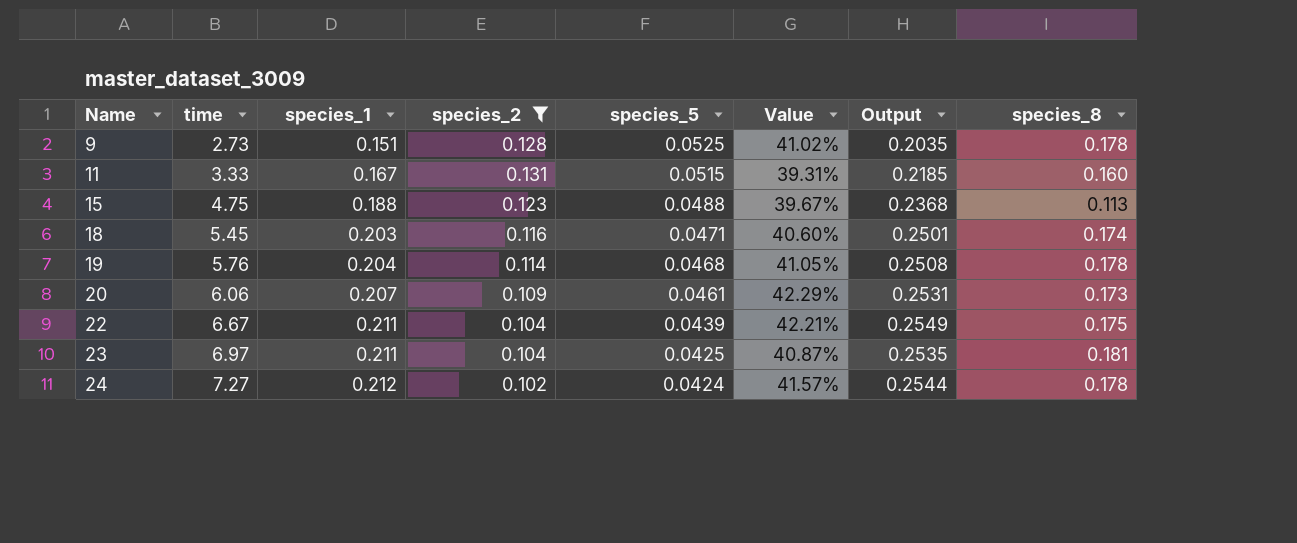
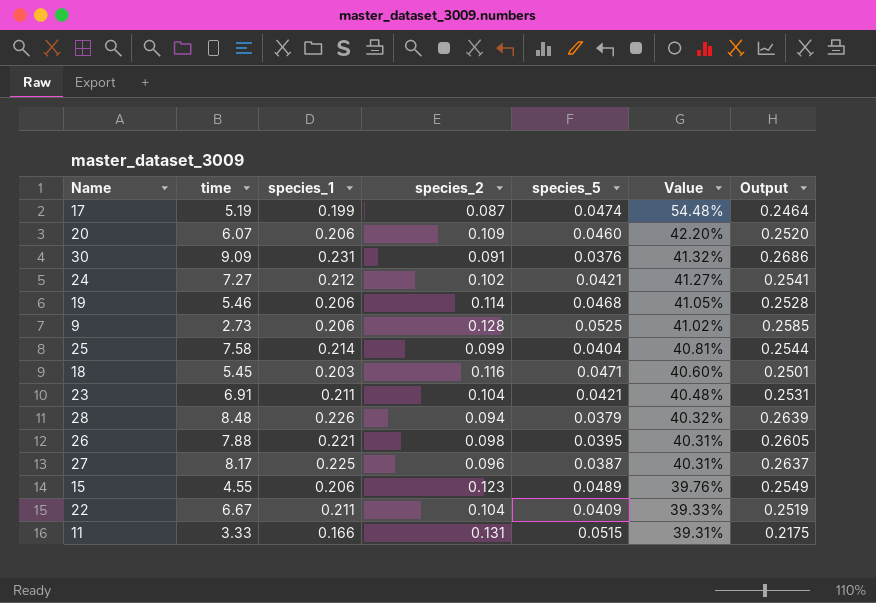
filter: species_2 >= 0.102 -> none
row order: Name ascending -> Value descending
column species_8 | position: 8 -> none
20 | time: 6.06 -> 6.07
20 | species_1: 0.207 -> 0.206
20 | species_5: 0.0461 -> 0.0460
20 | Value: 42.29% -> 42.20%
20 | Output: 0.2531 -> 0.2520
24 | species_5: 0.0424 -> 0.0421
24 | Value: 41.57% -> 41.27%
24 | Output: 0.2544 -> 0.2541
19 | time: 5.76 -> 5.46
19 | species_1: 0.204 -> 0.206
19 | Output: 0.2508 -> 0.2528
9 | species_1: 0.151 -> 0.206
9 | Output: 0.2035 -> 0.2585
23 | time: 6.97 -> 6.91
23 | species_5: 0.0425 -> 0.0421
23 | Value: 40.87% -> 40.48%
23 | Output: 0.2535 -> 0.2531
15 | time: 4.75 -> 4.55
15 | species_1: 0.188 -> 0.206
15 | species_5: 0.0488 -> 0.0489
15 | Value: 39.67% -> 39.76%
15 | Output: 0.2368 -> 0.2549
22 | species_5: 0.0439 -> 0.0409
22 | Value: 42.21% -> 39.33%
22 | Output: 0.2549 -> 0.2519
11 | species_1: 0.167 -> 0.166
11 | Output: 0.2185 -> 0.2175

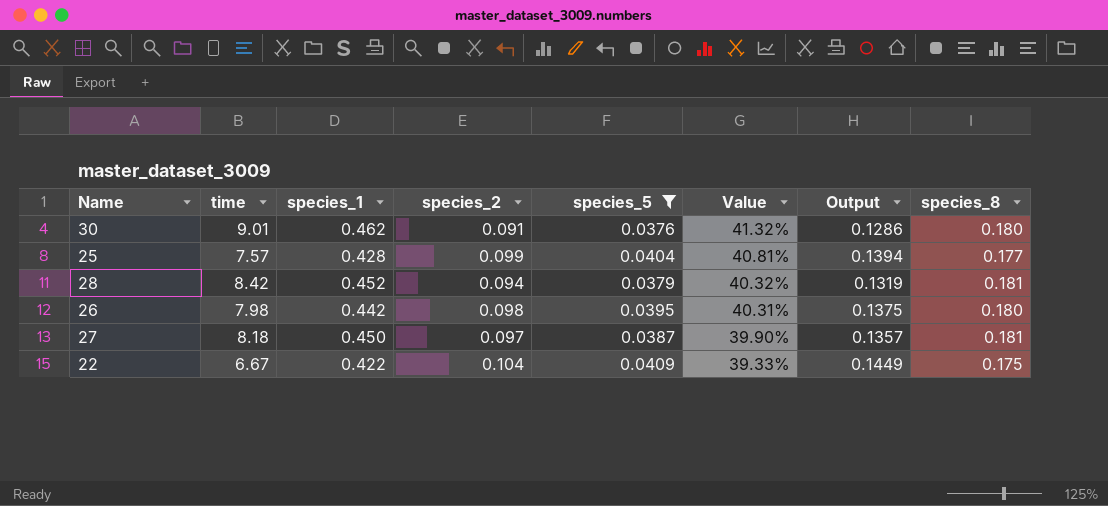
filter: none -> species_5 <= 0.0409
column Output | formula: [species_1] + [species_5] -> [species_2] + [species_5]
column species_8 | position: none -> 8
30 | time: 9.09 -> 9.01
30 | species_1: 0.231 -> 0.462
25 | time: 7.58 -> 7.57
25 | species_1: 0.214 -> 0.428
28 | time: 8.48 -> 8.42
28 | species_1: 0.226 -> 0.452
26 | time: 7.88 -> 7.98
26 | species_1: 0.221 -> 0.442
27 | time: 8.17 -> 8.18
27 | species_1: 0.225 -> 0.450
27 | species_2: 0.096 -> 0.097
27 | Value: 40.31% -> 39.90%
22 | species_1: 0.211 -> 0.422

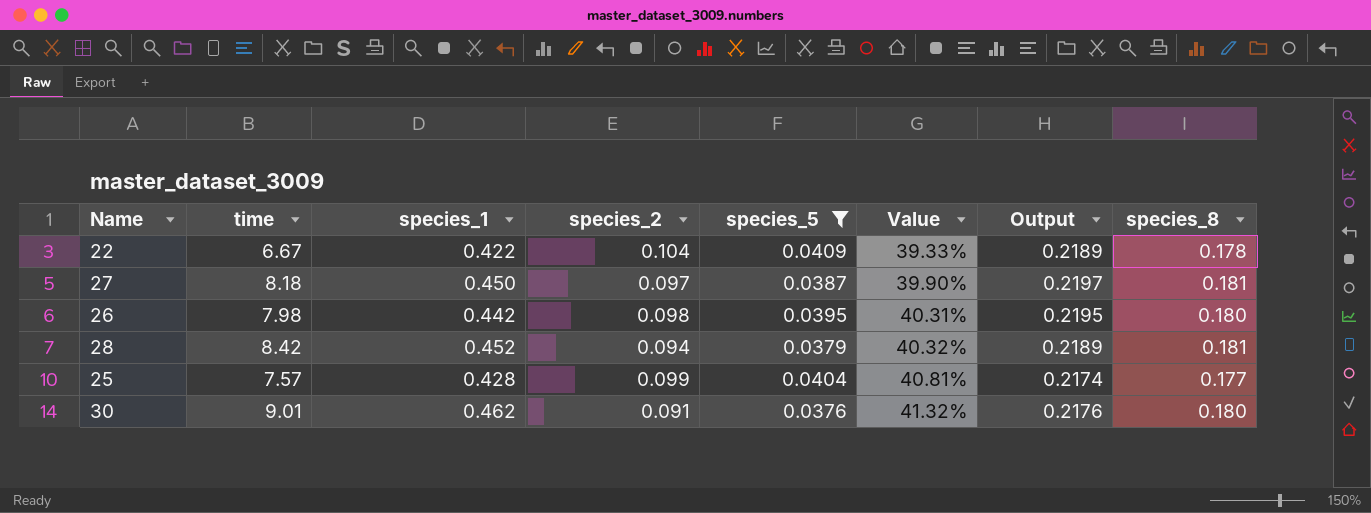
row order: Value descending -> Value ascending
column Output | formula: [species_2] + [species_5] -> [species_5] + [species_8]
22 | species_8: 0.175 -> 0.178

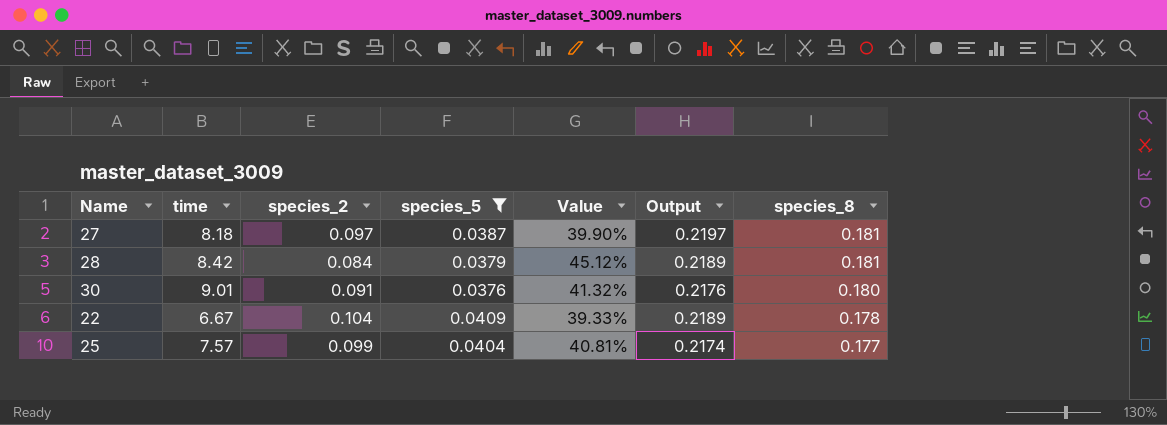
row order: Value ascending -> species_8 descending
column species_1 | position: 3 -> none
row 26: 7.98 | 0.442 | 0.098 | 0.0395 | 40.31% | 0.2195 | 0.180 -> none
28 | species_2: 0.094 -> 0.084
28 | Value: 40.32% -> 45.12%

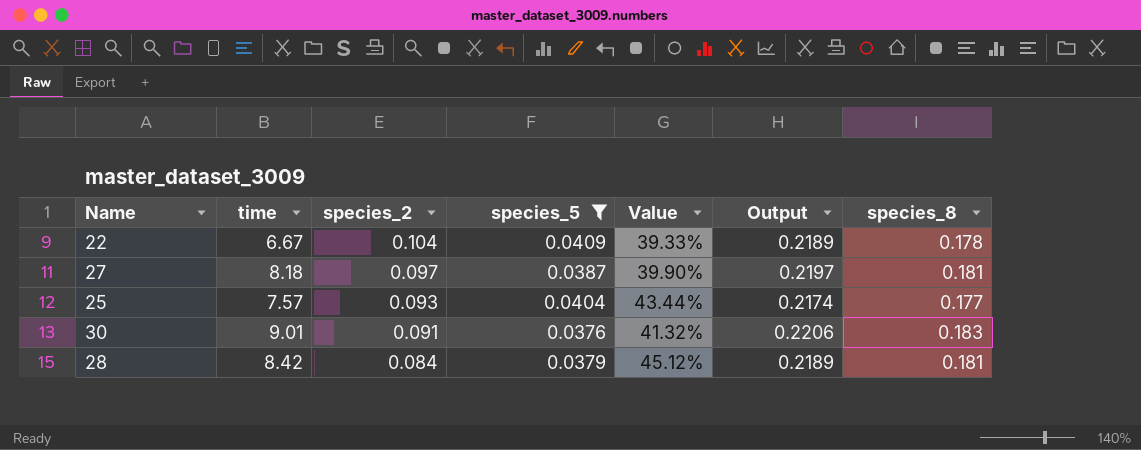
row order: species_8 descending -> species_2 descending
25 | species_2: 0.099 -> 0.093
25 | Value: 40.81% -> 43.44%
30 | Output: 0.2176 -> 0.2206
30 | species_8: 0.180 -> 0.183

